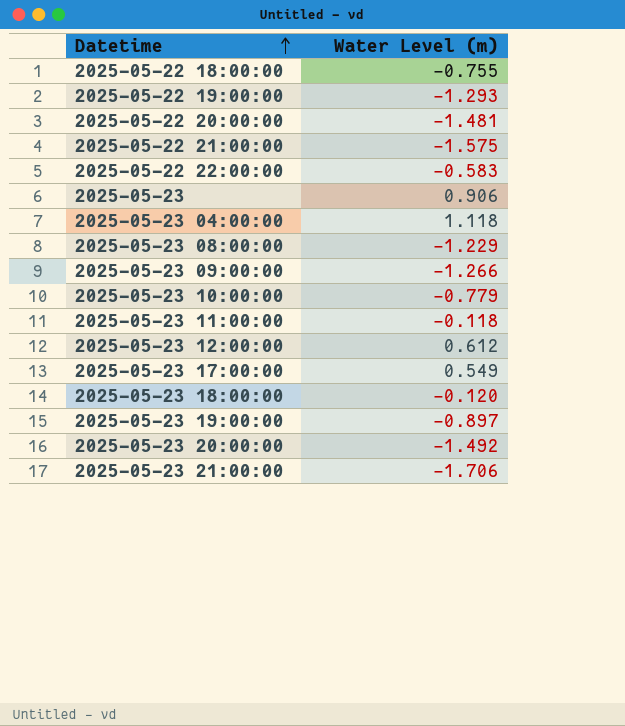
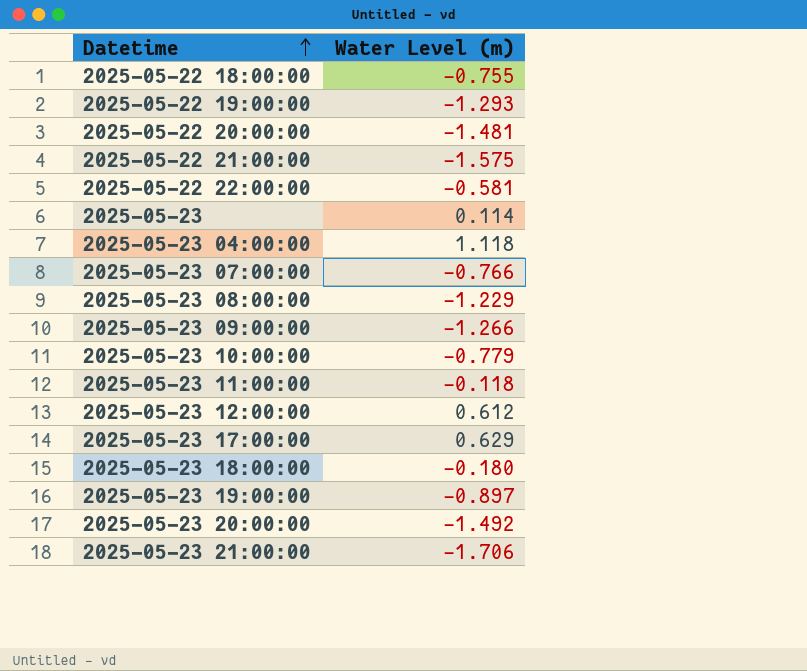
2025-05-22 22:00:00 | Water Level (m): -0.583 -> -0.581
2025-05-23 | Water Level (m): 0.906 -> 0.114
row 2025-05-23 07:00:00: none -> -0.766
2025-05-23 17:00:00 | Water Level (m): 0.549 -> 0.629
2025-05-23 18:00:00 | Water Level (m): -0.120 -> -0.180

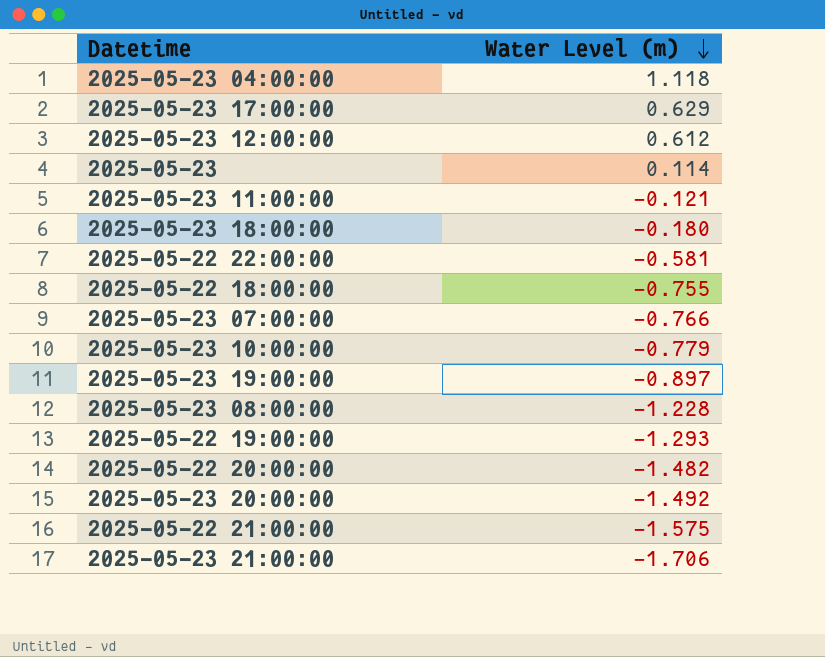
row order: Datetime ascending -> Water Level (m) descending
row 2025-05-23 09:00:00: -1.266 -> none
2025-05-23 11:00:00 | Water Level (m): -0.118 -> -0.121
2025-05-23 08:00:00 | Water Level (m): -1.229 -> -1.228
2025-05-22 20:00:00 | Water Level (m): -1.481 -> -1.482

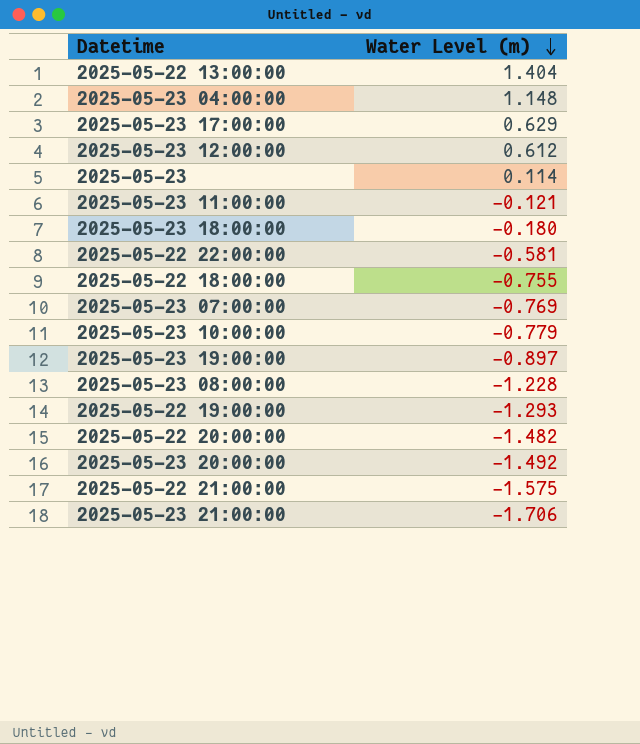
row 2025-05-22 13:00:00: none -> 1.404
2025-05-23 04:00:00 | Water Level (m): 1.118 -> 1.148
2025-05-23 07:00:00 | Water Level (m): -0.766 -> -0.769

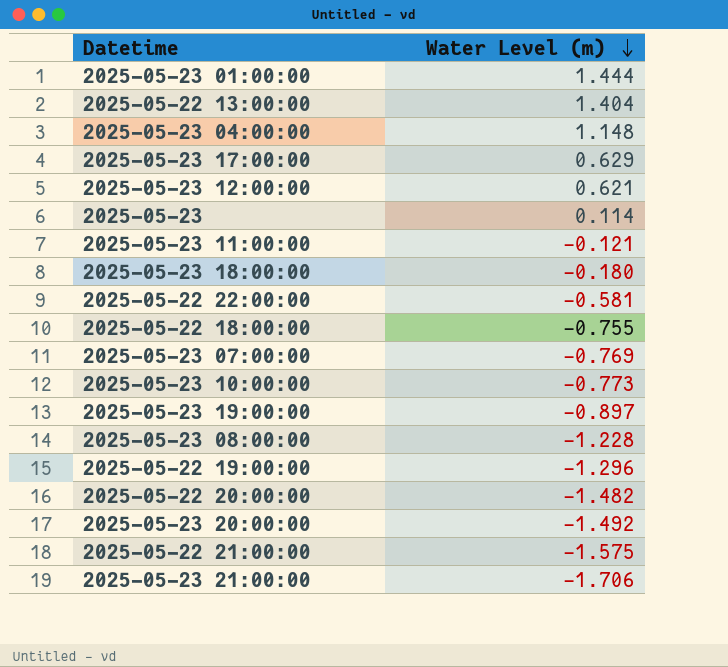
row 2025-05-23 01:00:00: none -> 1.444
2025-05-23 12:00:00 | Water Level (m): 0.612 -> 0.621
2025-05-23 10:00:00 | Water Level (m): -0.779 -> -0.773
2025-05-22 19:00:00 | Water Level (m): -1.293 -> -1.296

